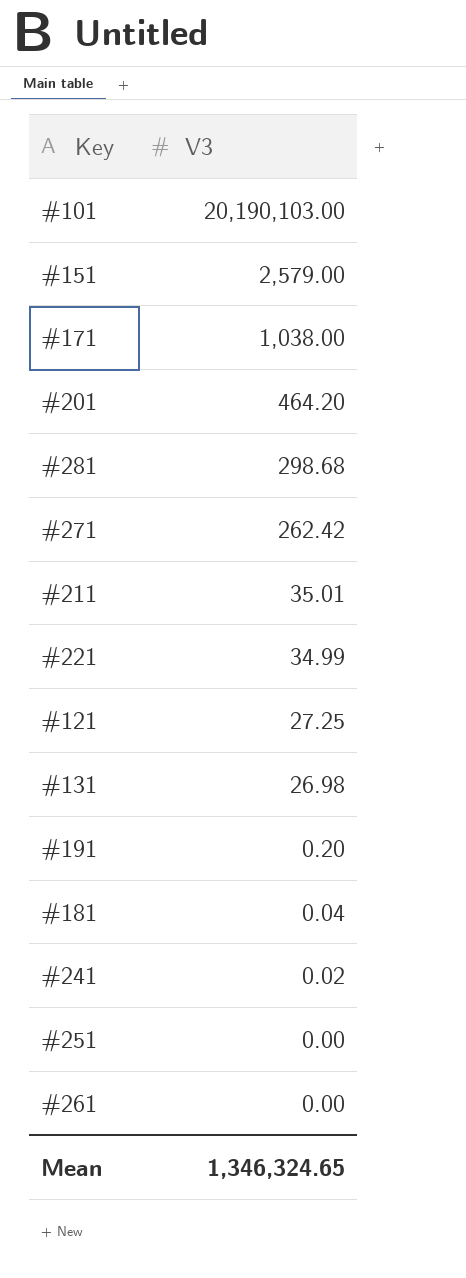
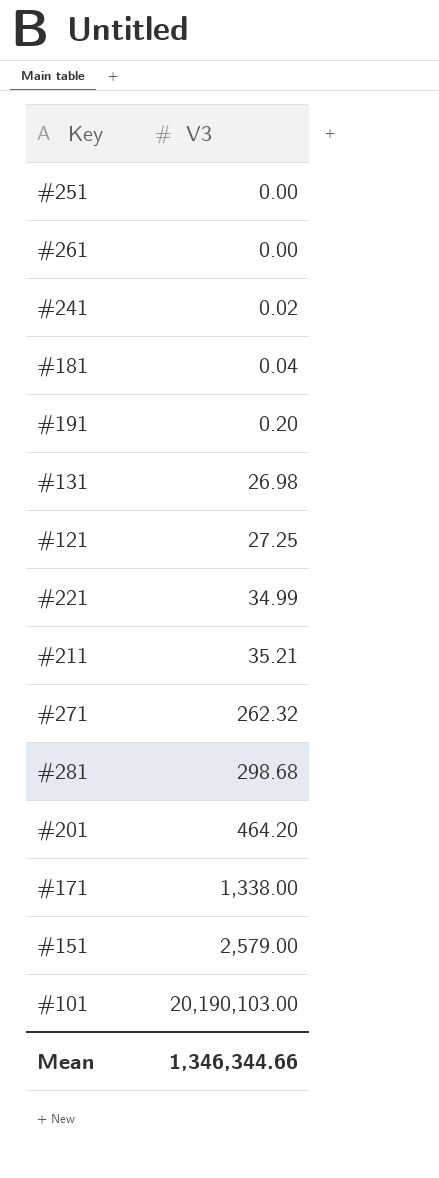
row order: V3 descending -> V3 ascending
#211 | V3: 35.01 -> 35.21
#271 | V3: 262.42 -> 262.32
#171 | V3: 1,038.00 -> 1,338.00
Mean | V3: 1,346,324.65 -> 1,346,344.66

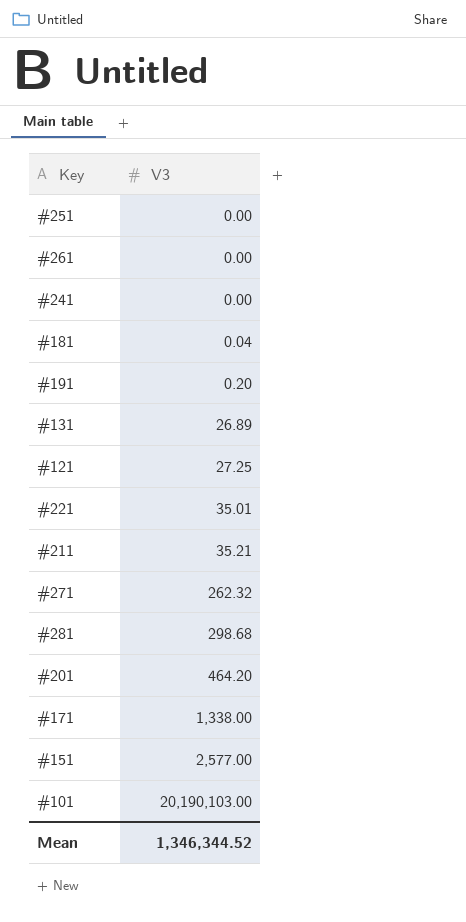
#241 | V3: 0.02 -> 0.00
#131 | V3: 26.98 -> 26.89
#221 | V3: 34.99 -> 35.01
#151 | V3: 2,579.00 -> 2,577.00
Mean | V3: 1,346,344.66 -> 1,346,344.52

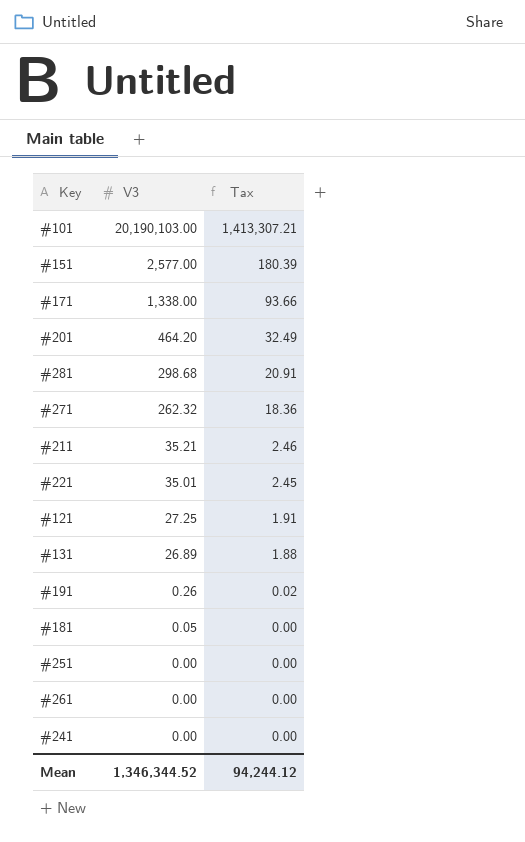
row order: V3 ascending -> V3 descending
column Tax | formula: none -> [V3] * 0.07
#191 | V3: 0.20 -> 0.26
#181 | V3: 0.04 -> 0.05

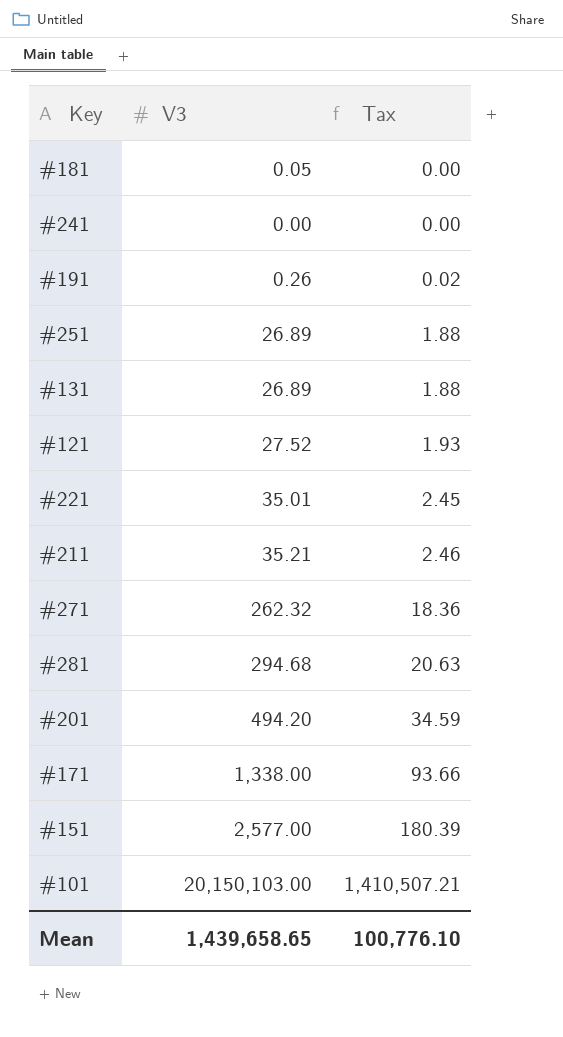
row order: V3 descending -> Tax ascending
row #261: 0.00 | 0.00 -> none
#251 | V3: 0.00 -> 26.89
#251 | Tax: 0.00 -> 1.88
#121 | V3: 27.25 -> 27.52
#121 | Tax: 1.91 -> 1.93
#281 | V3: 298.68 -> 294.68
#281 | Tax: 20.91 -> 20.63
#201 | V3: 464.20 -> 494.20
#201 | Tax: 32.49 -> 34.59
#101 | V3: 20,190,103.00 -> 20,150,103.00
#101 | Tax: 1,413,307.21 -> 1,410,507.21
Mean | V3: 1,346,344.52 -> 1,439,658.65
Mean | Tax: 94,244.12 -> 100,776.10

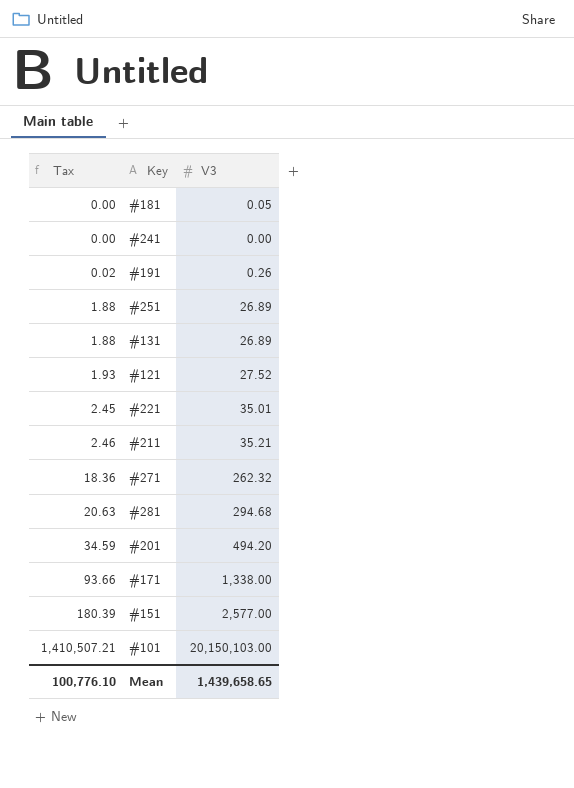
column Tax | position: 3 -> 1

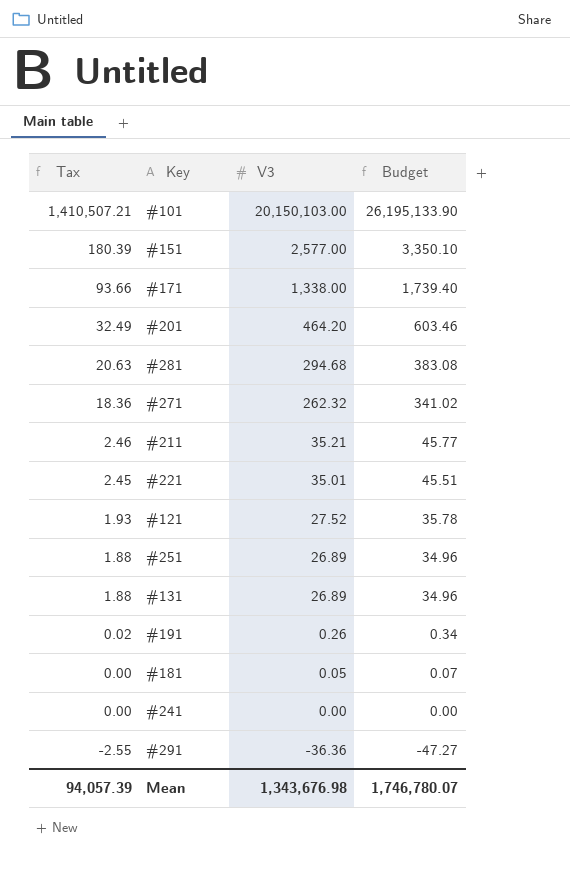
row order: Tax ascending -> Tax descending
column Budget | formula: none -> [V3] * 1.3
#201 | Tax: 34.59 -> 32.49
#201 | V3: 494.20 -> 464.20
row #291: none -> -2.55 | -36.36 | -47.27
Mean | Tax: 100,776.10 -> 94,057.39
Mean | V3: 1,439,658.65 -> 1,343,676.98

